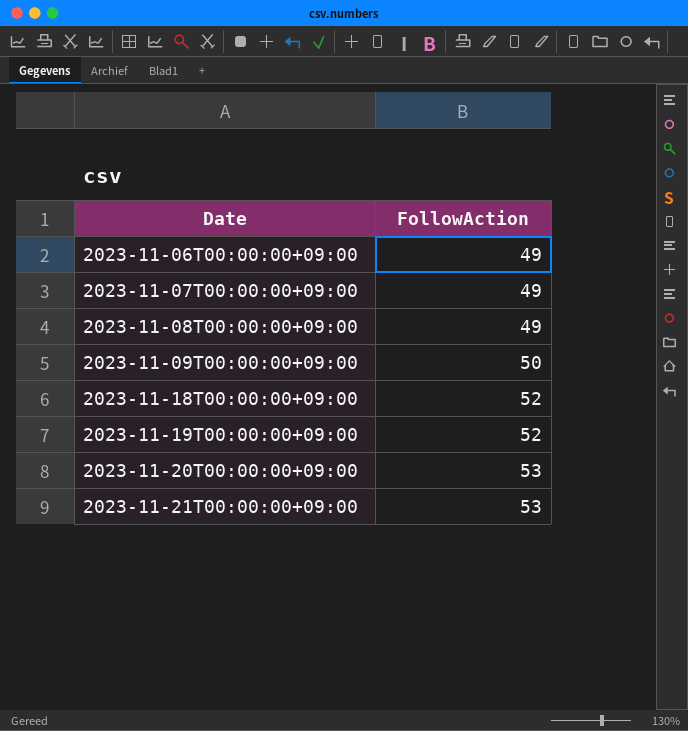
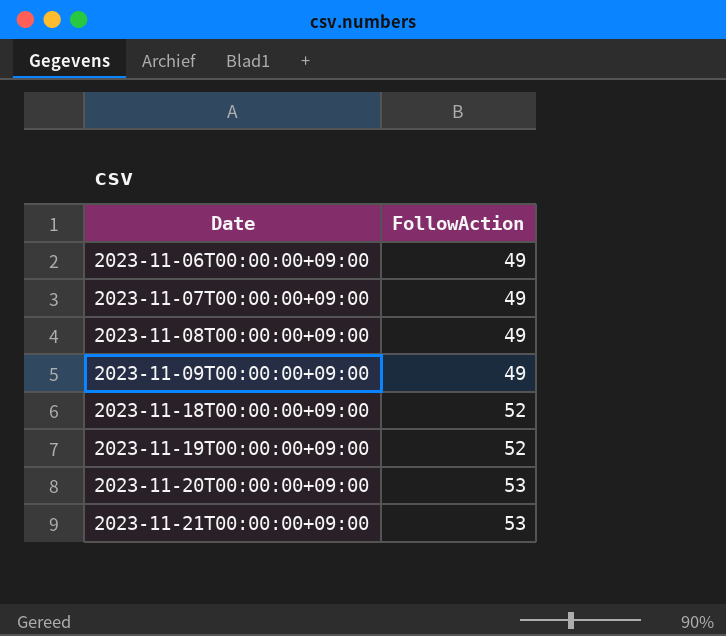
2023-11-09T00:00:00+09:00 | FollowAction: 50 -> 49

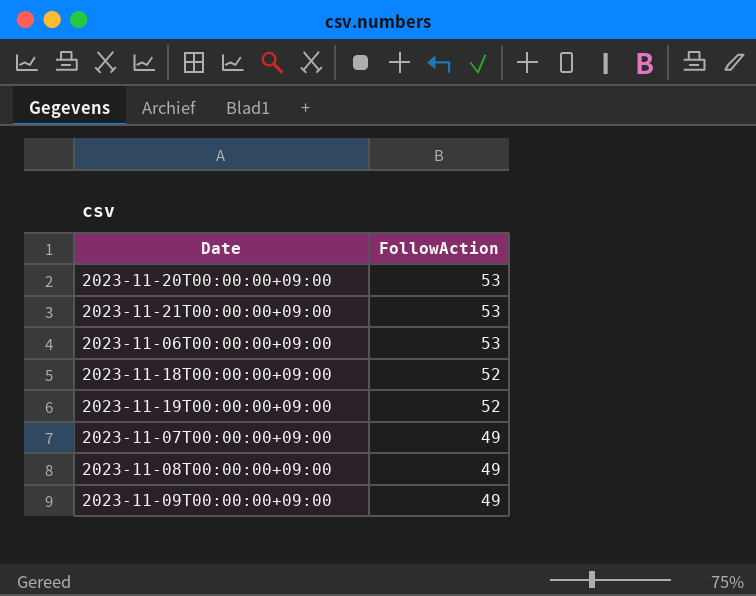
row order: Date ascending -> FollowAction descending
2023-11-06T00:00:00+09:00 | FollowAction: 49 -> 53

